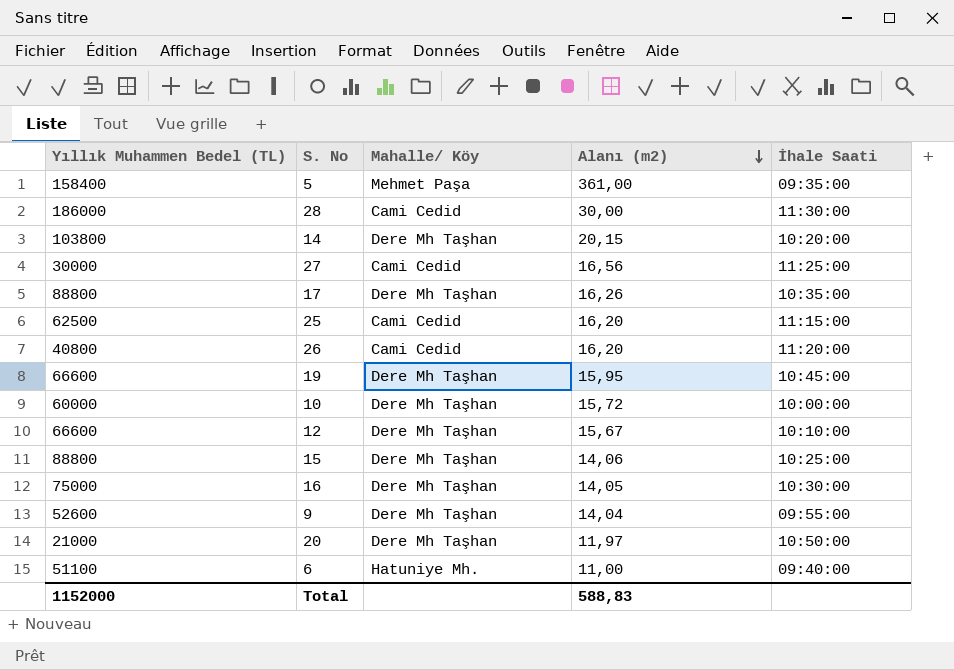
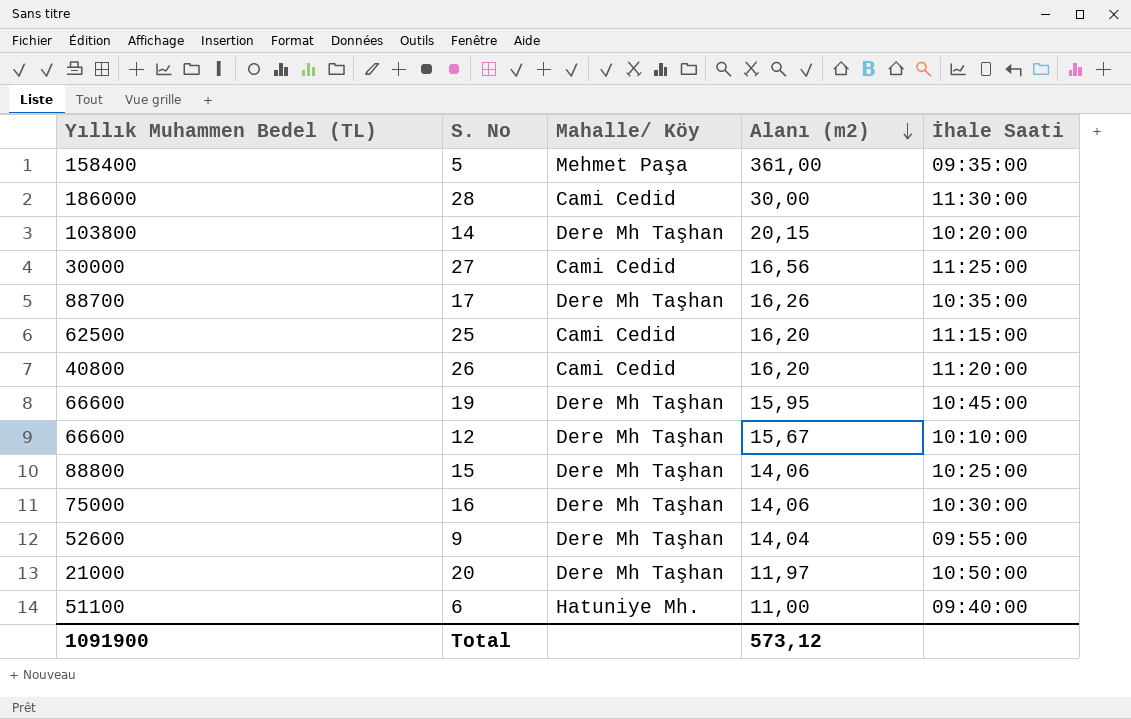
row 10: 60000 | Dere Mh Taşhan | 15,72 | 10:00:00 -> none
17 | Yıllık Muhammen Bedel (TL): 88800 -> 88700
16 | Alanı (m2): 14,05 -> 14,06
Total | Yıllık Muhammen Bedel (TL): 1152000 -> 1091900
Total | Alanı (m2): 588,83 -> 573,12

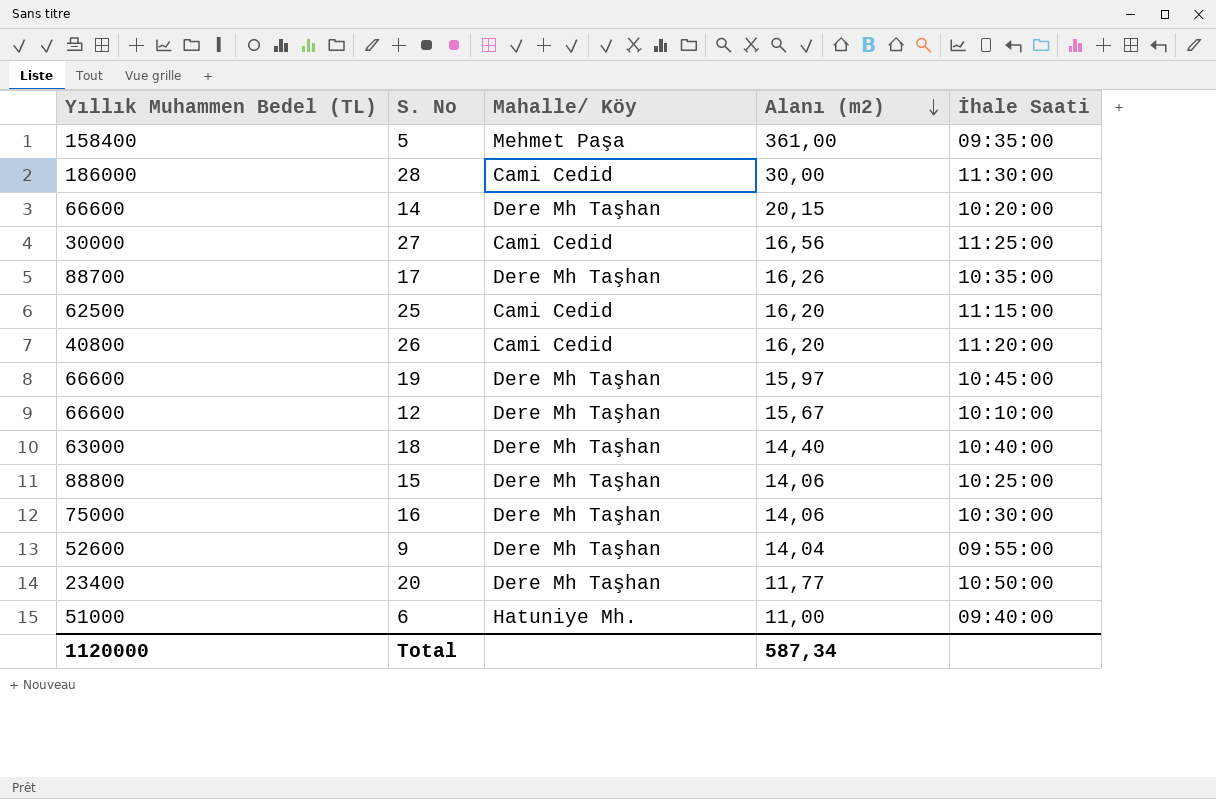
14 | Yıllık Muhammen Bedel (TL): 103800 -> 66600
19 | Alanı (m2): 15,95 -> 15,97
row 18: none -> 63000 | Dere Mh Taşhan | 14,40 | 10:40:00
20 | Yıllık Muhammen Bedel (TL): 21000 -> 23400
20 | Alanı (m2): 11,97 -> 11,77
6 | Yıllık Muhammen Bedel (TL): 51100 -> 51000
Total | Yıllık Muhammen Bedel (TL): 1091900 -> 1120000
Total | Alanı (m2): 573,12 -> 587,34

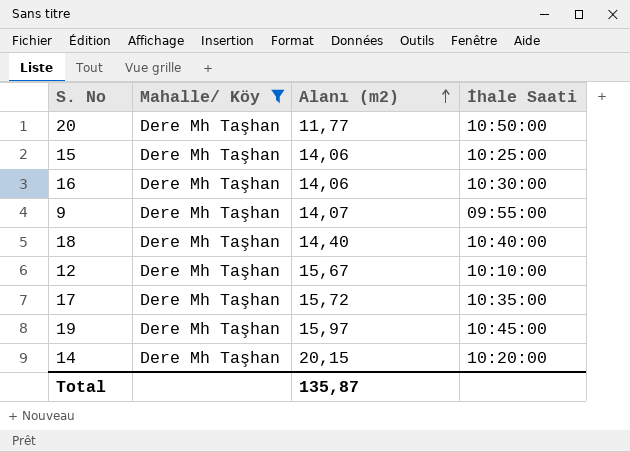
filter: none -> Mahalle/ Köy = Dere Mh Taşhan
row order: Alanı (m2) descending -> Alanı (m2) ascending
column Yıllık Muhammen Bedel (TL) | position: 1 -> none
9 | Alanı (m2): 14,04 -> 14,07
17 | Alanı (m2): 16,26 -> 15,72
Total | Alanı (m2): 587,34 -> 135,87

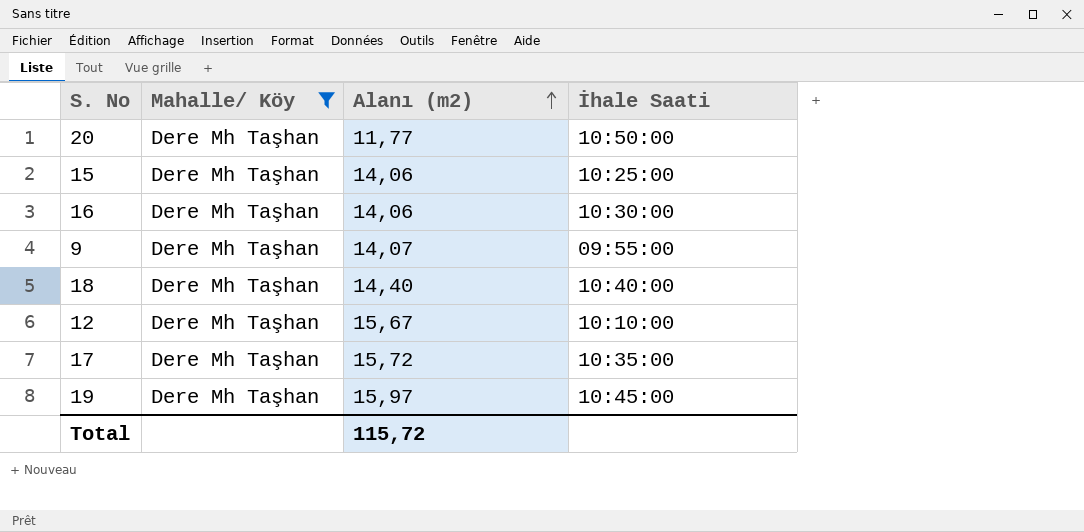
row 14: Dere Mh Taşhan | 20,15 | 10:20:00 -> none
Total | Alanı (m2): 135,87 -> 115,72

